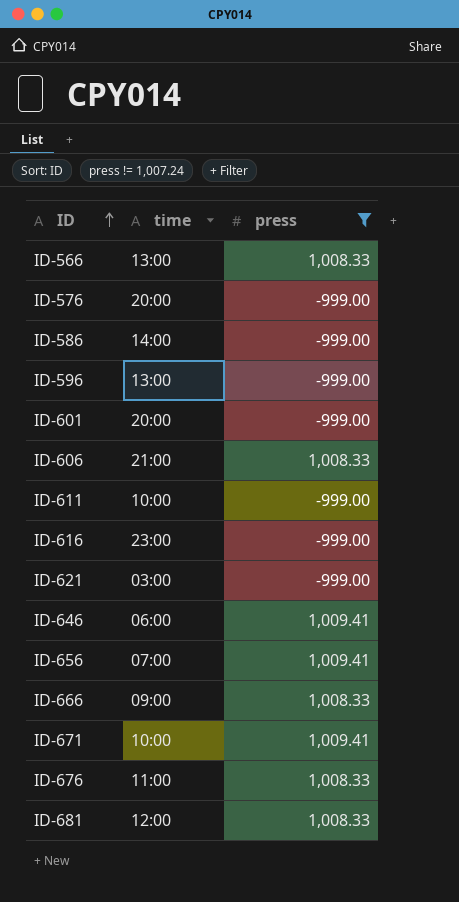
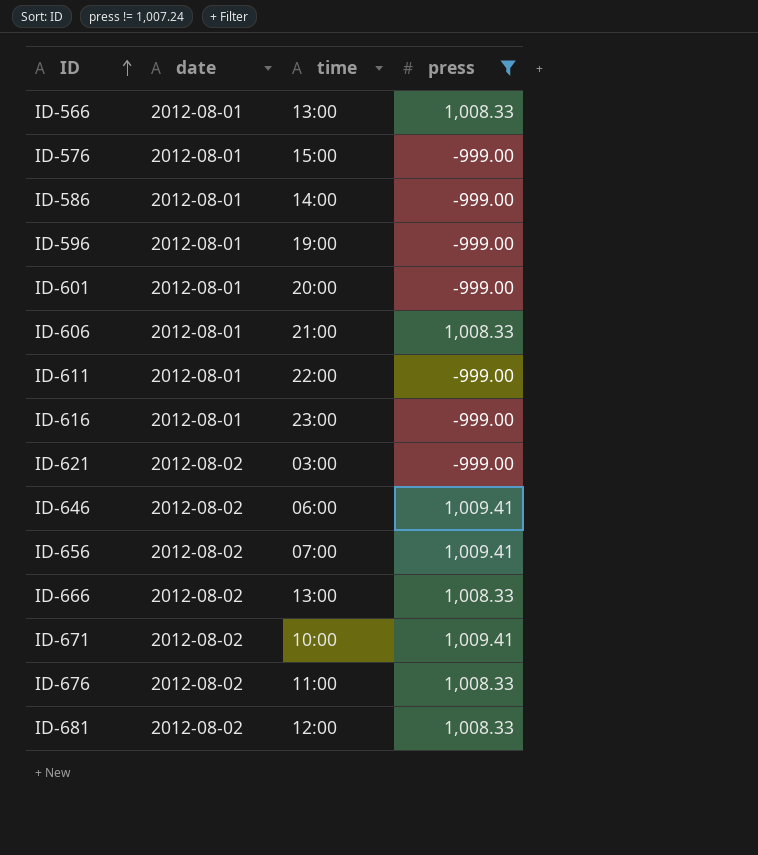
column date | position: none -> 2
ID-576 | time: 20:00 -> 15:00
ID-596 | time: 13:00 -> 19:00
ID-611 | time: 10:00 -> 22:00
ID-666 | time: 09:00 -> 13:00

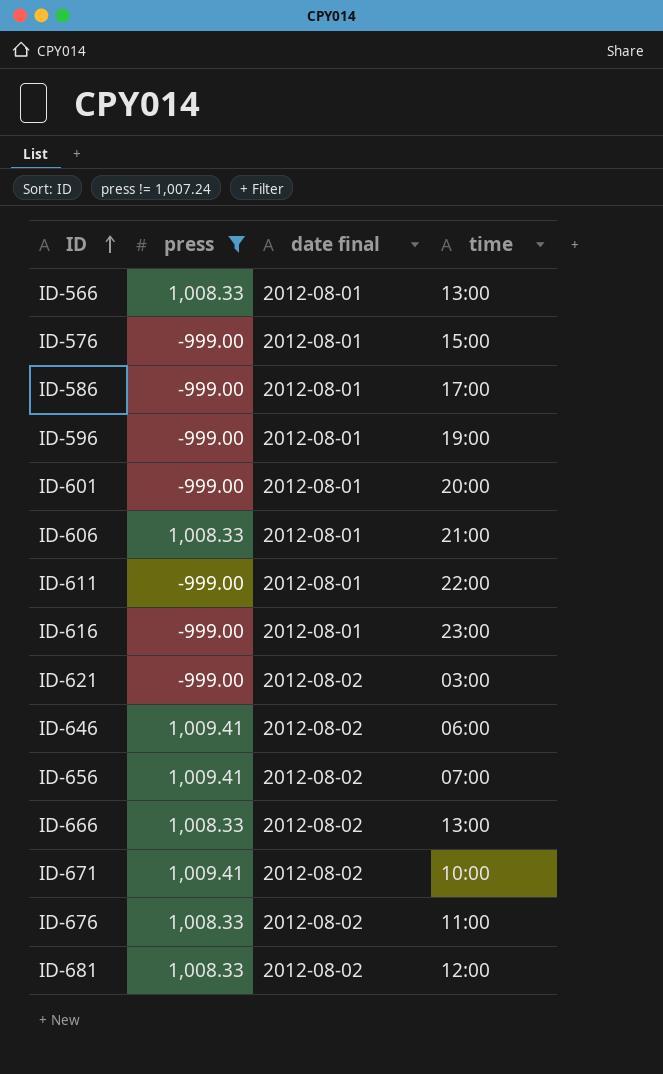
column press | position: 4 -> 2
column name: date -> date final
ID-586 | time: 14:00 -> 17:00

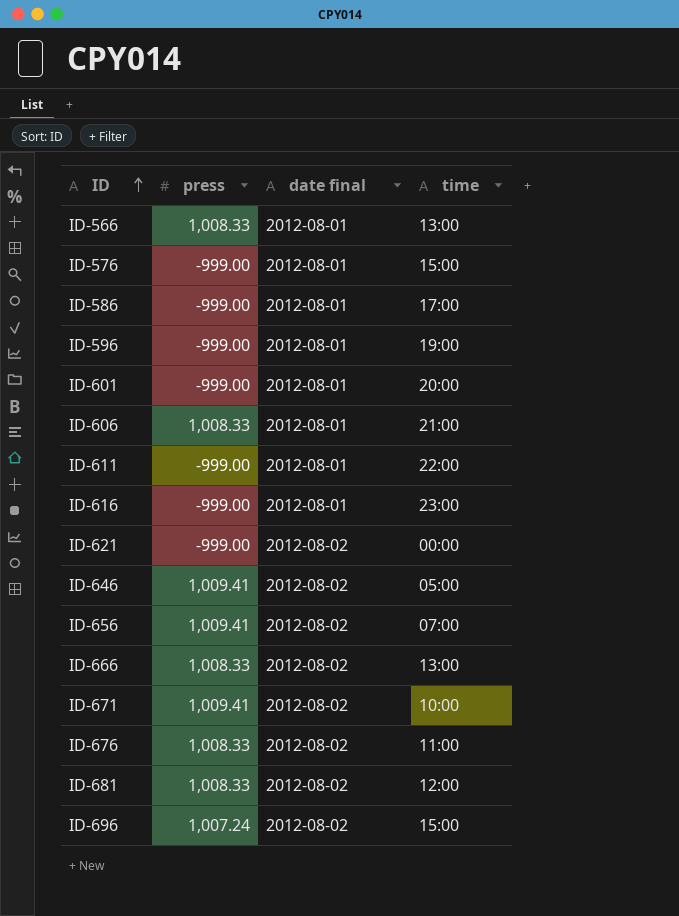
filter: press != 1,007.24 -> none
ID-621 | time: 03:00 -> 00:00
ID-646 | time: 06:00 -> 05:00

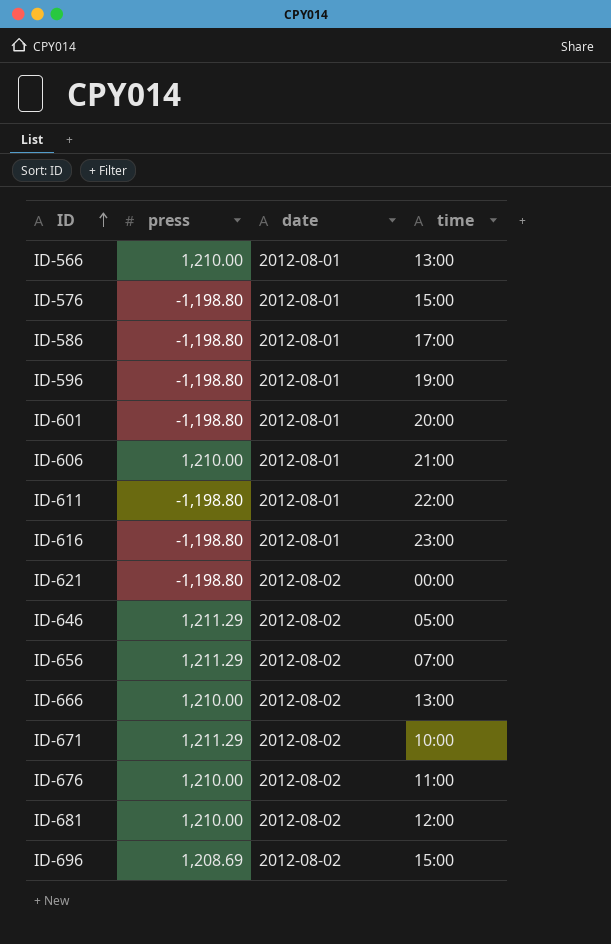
column name: date final -> date
ID-566 | press: 1,008.33 -> 1,210.00
ID-576 | press: -999.00 -> -1,198.80
ID-586 | press: -999.00 -> -1,198.80
ID-596 | press: -999.00 -> -1,198.80
ID-601 | press: -999.00 -> -1,198.80
ID-606 | press: 1,008.33 -> 1,210.00
ID-611 | press: -999.00 -> -1,198.80
ID-616 | press: -999.00 -> -1,198.80
ID-621 | press: -999.00 -> -1,198.80
ID-646 | press: 1,009.41 -> 1,211.29
ID-656 | press: 1,009.41 -> 1,211.29
ID-666 | press: 1,008.33 -> 1,210.00
ID-671 | press: 1,009.41 -> 1,211.29
ID-676 | press: 1,008.33 -> 1,210.00
ID-681 | press: 1,008.33 -> 1,210.00
ID-696 | press: 1,007.24 -> 1,208.69

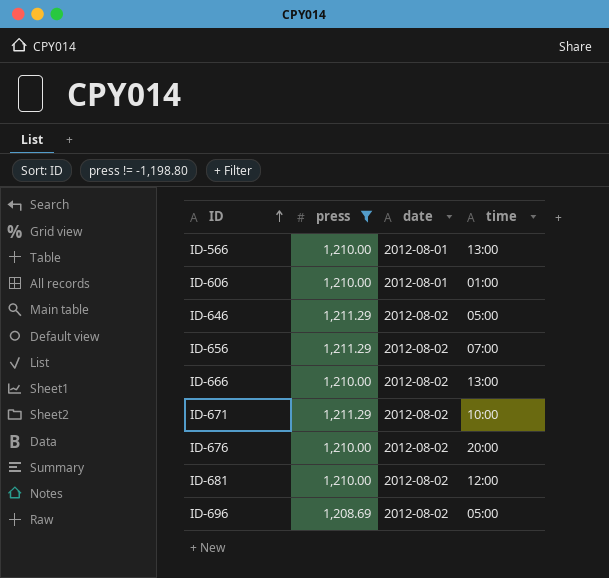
filter: none -> press != -1,198.80
ID-606 | time: 21:00 -> 01:00
ID-676 | time: 11:00 -> 20:00
ID-696 | time: 15:00 -> 05:00

